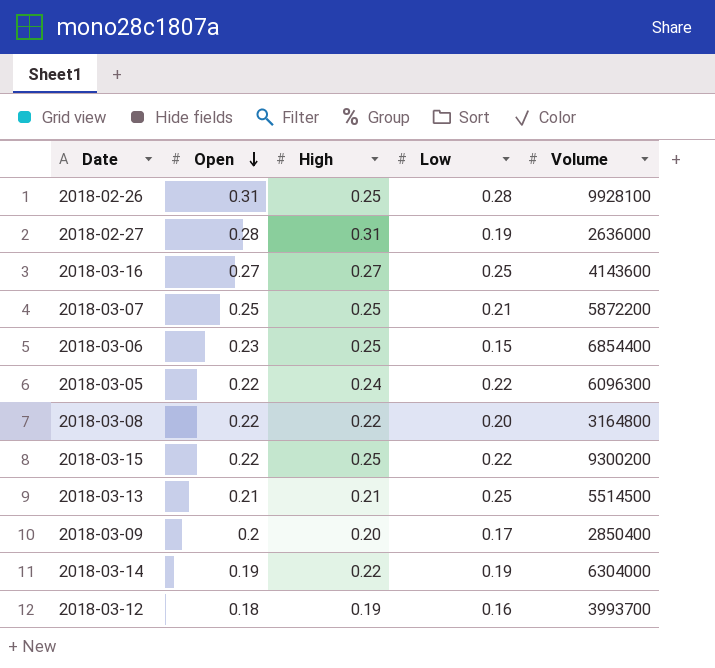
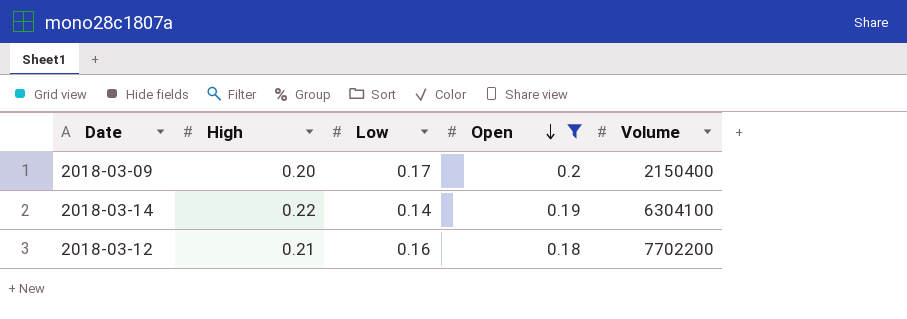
filter: none -> Open <= 0.2
column Open | position: 2 -> 4
2018-03-09 | Volume: 2850400 -> 2150400
2018-03-14 | Low: 0.19 -> 0.14
2018-03-14 | Volume: 6304000 -> 6304100
2018-03-12 | High: 0.19 -> 0.21
2018-03-12 | Volume: 3993700 -> 7702200

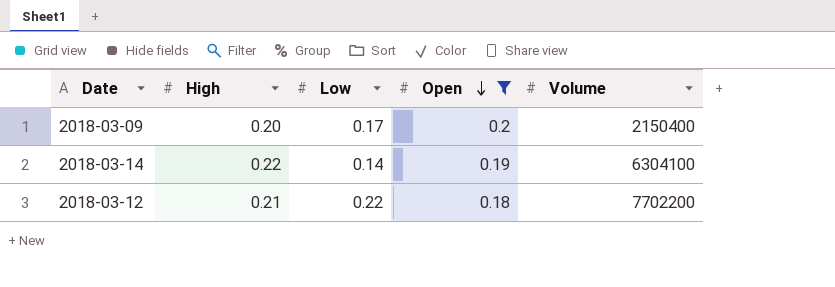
2018-03-12 | Low: 0.16 -> 0.22

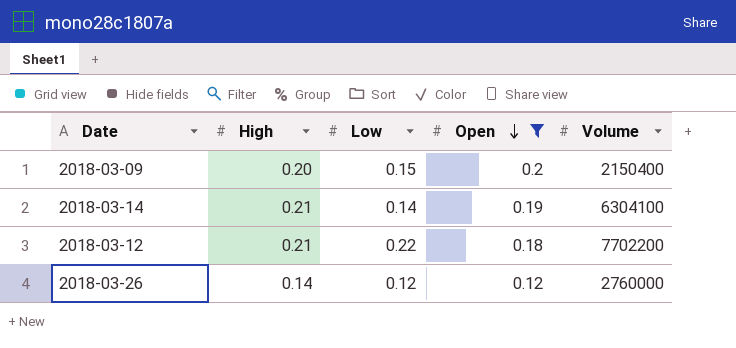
2018-03-09 | Low: 0.17 -> 0.15
2018-03-14 | High: 0.22 -> 0.21
row 2018-03-26: none -> 0.14 | 0.12 | 0.12 | 2760000

